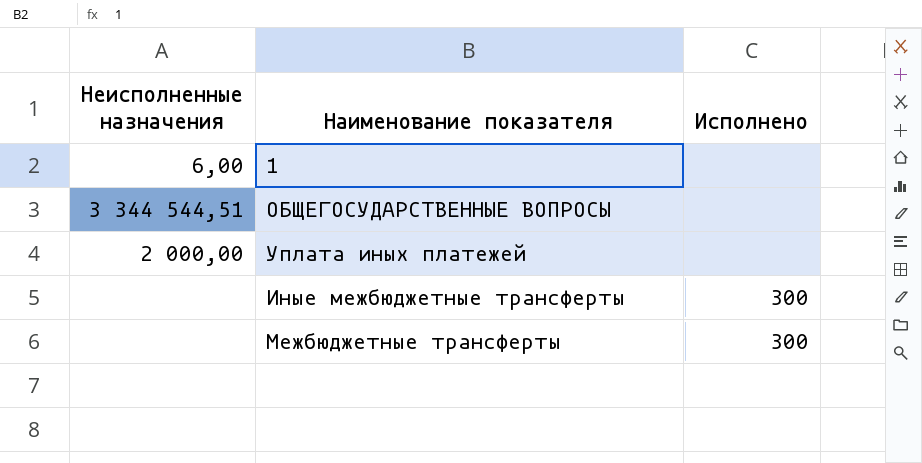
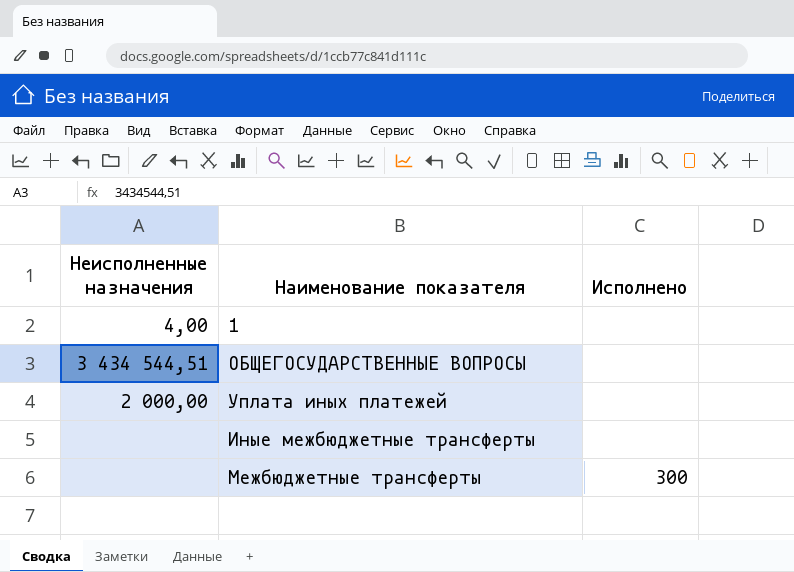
1 | Неисполненные назначения: 6,00 -> 4,00
ОБЩЕГОСУДАРСТВЕННЫЕ ВОПРОСЫ | Неисполненные назначения: 3 344 544,51 -> 3 434 544,51
Иные межбюджетные трансферты | Исполнено: 300 -> none

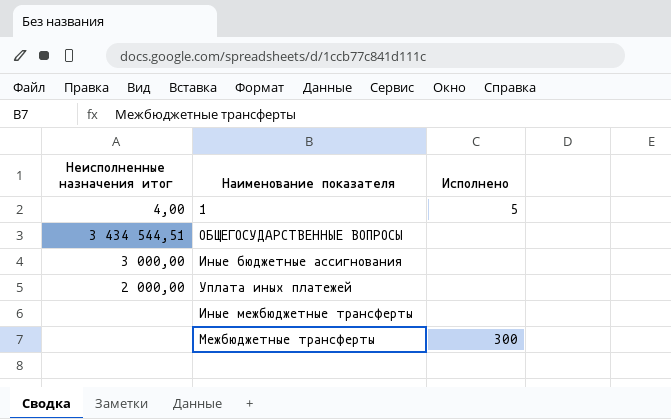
column name: Неисполненные назначения -> Неисполненные назначения итог
1 | Исполнено: none -> 5
row Иные бюджетные ассигнования: none -> 3 000,00 | none

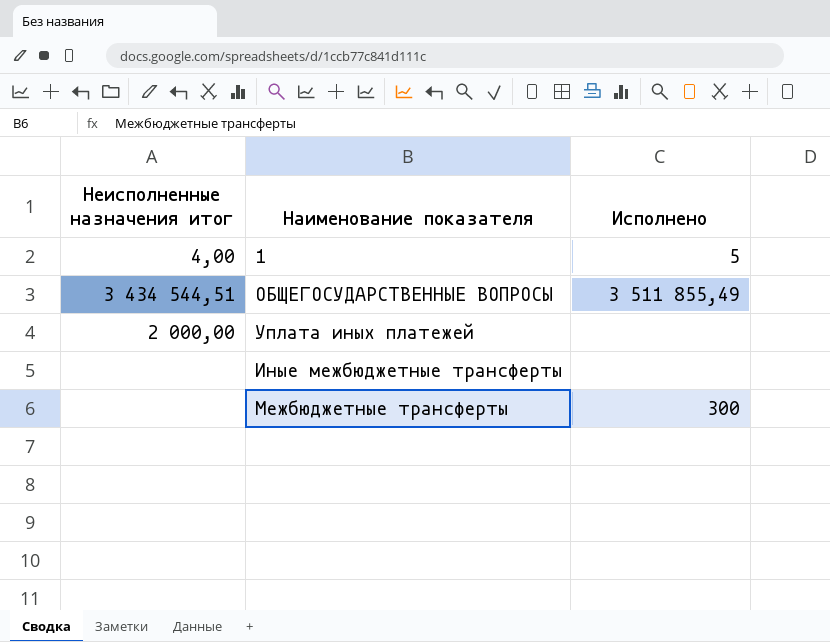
row Иные бюджетные ассигнования: 3 000,00 | none -> none
ОБЩЕГОСУДАРСТВЕННЫЕ ВОПРОСЫ | Исполнено: none -> 3 511 855,49

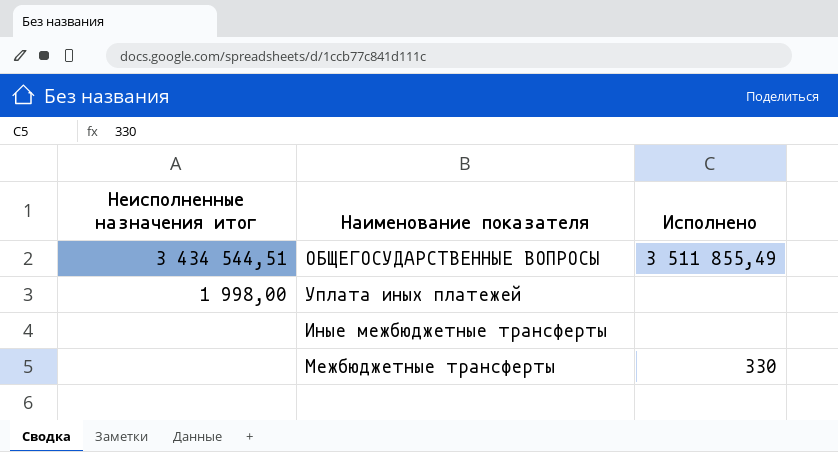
row 1: 4,00 | 5 -> none
Уплата иных платежей | Неисполненные назначения итог: 2 000,00 -> 1 998,00
Межбюджетные трансферты | Исполнено: 300 -> 330

